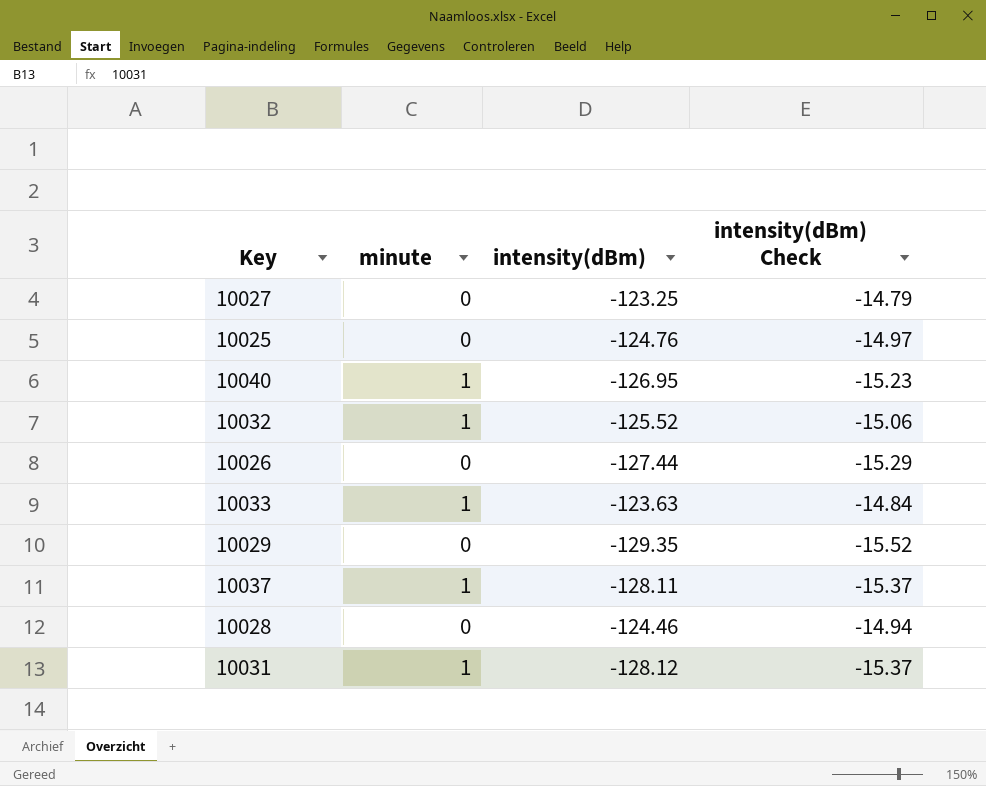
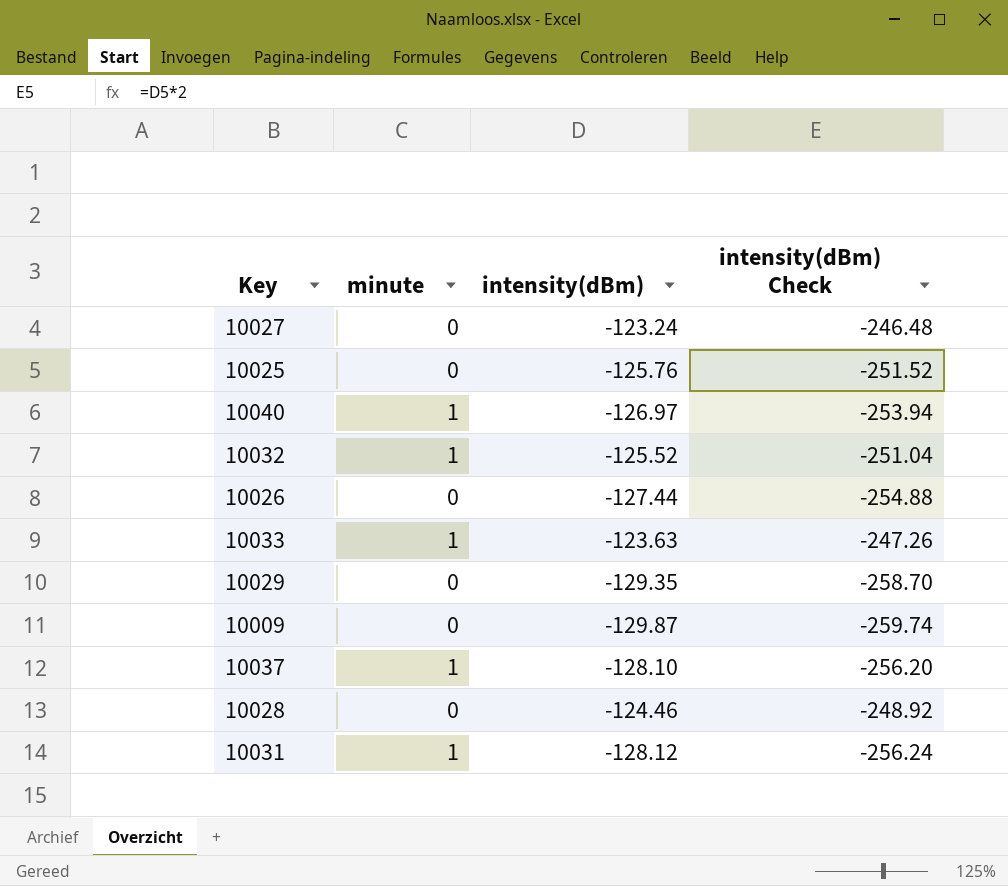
column intensity(dBm) Check | formula: [intensity(dBm)] * 0.12 -> [intensity(dBm)] * 2
10027 | intensity(dBm): -123.25 -> -123.24
10025 | intensity(dBm): -124.76 -> -125.76
10040 | intensity(dBm): -126.95 -> -126.97
row 10009: none -> 0 | -129.87 | -259.74
10037 | intensity(dBm): -128.11 -> -128.10

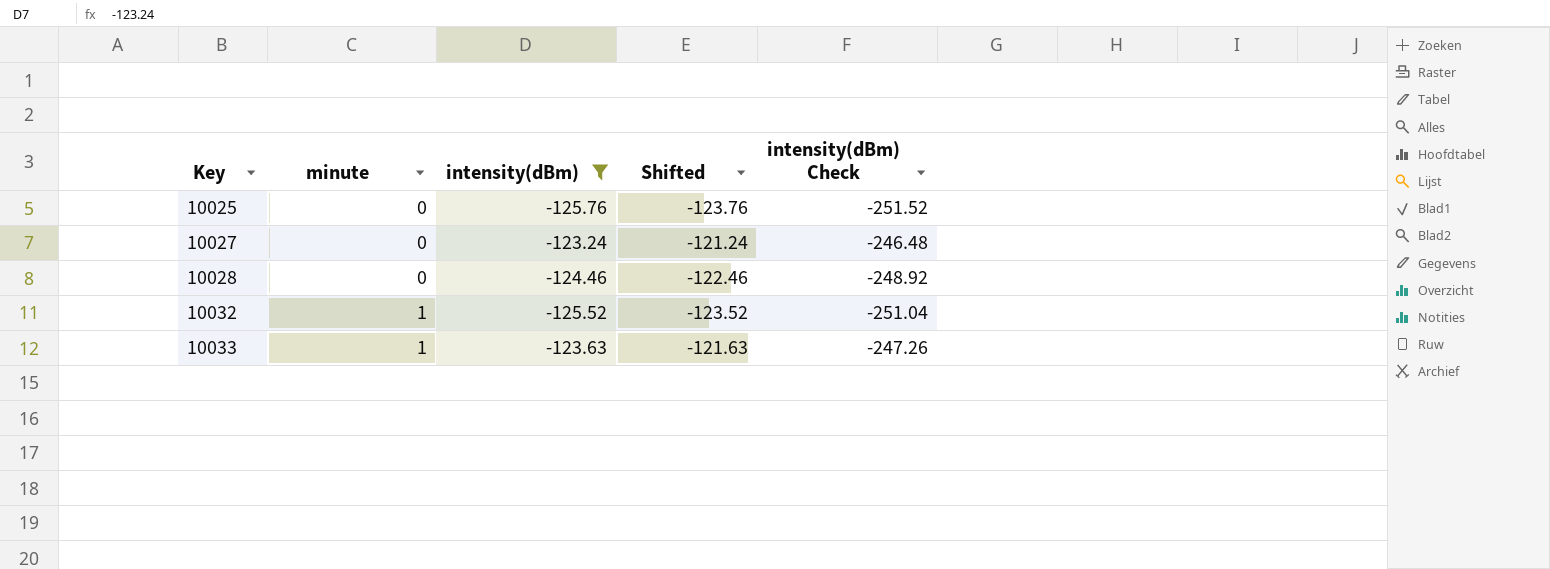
filter: none -> intensity(dBm) >= -125.76
row order: none -> Key ascending
column Shifted | formula: none -> [intensity(dBm)] + 2

